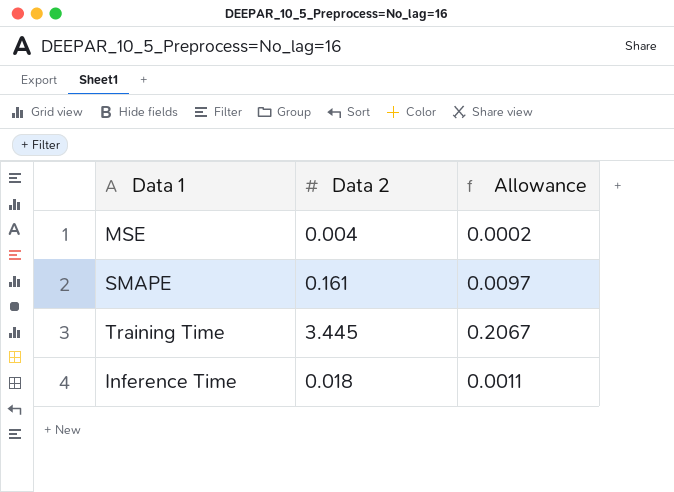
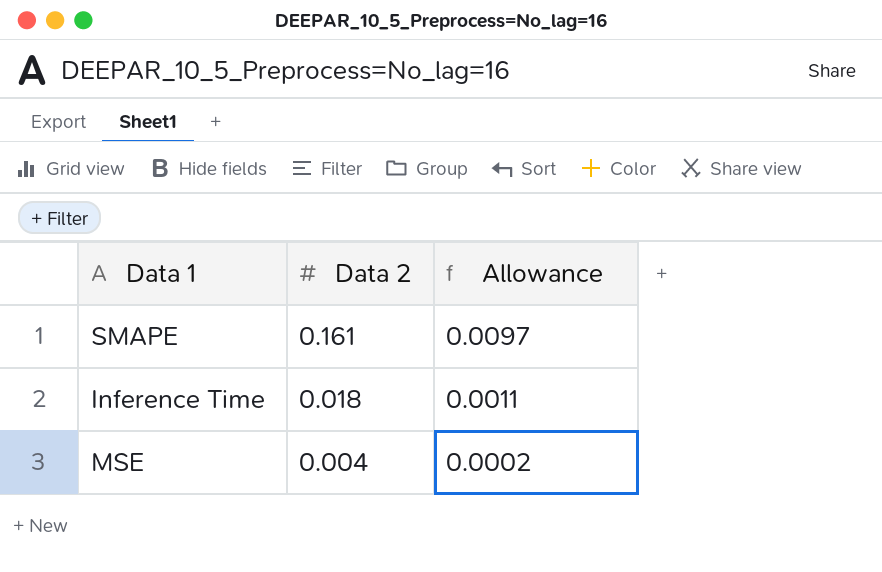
row order: none -> Data 2 descending
row Training Time: 3.445 | 0.2067 -> none

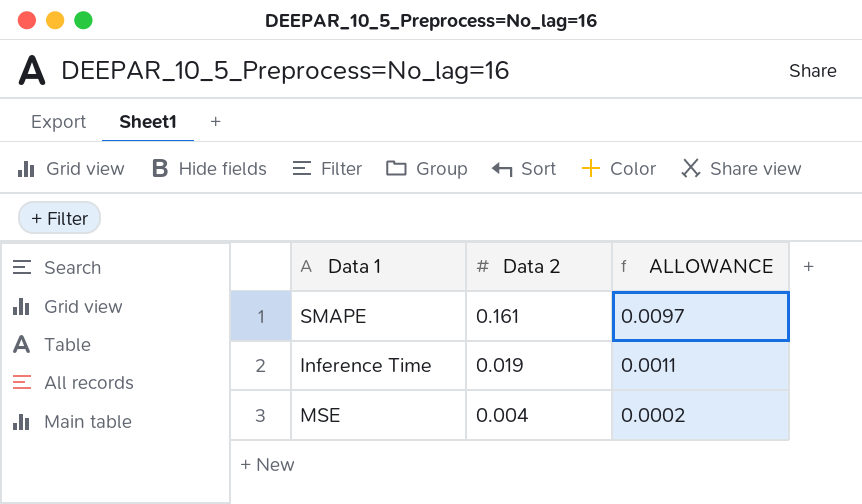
column name: Allowance -> ALLOWANCE
Inference Time | Data 2: 0.018 -> 0.019

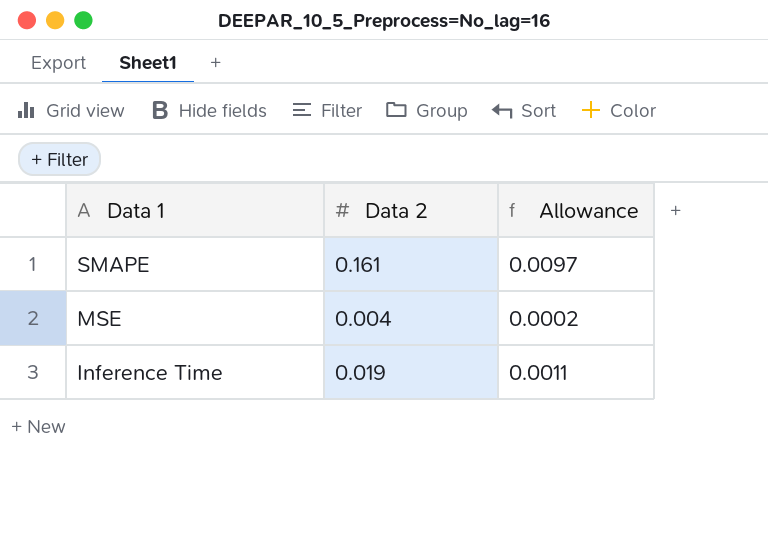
row order: Data 2 descending -> Data 1 descending
column name: ALLOWANCE -> Allowance

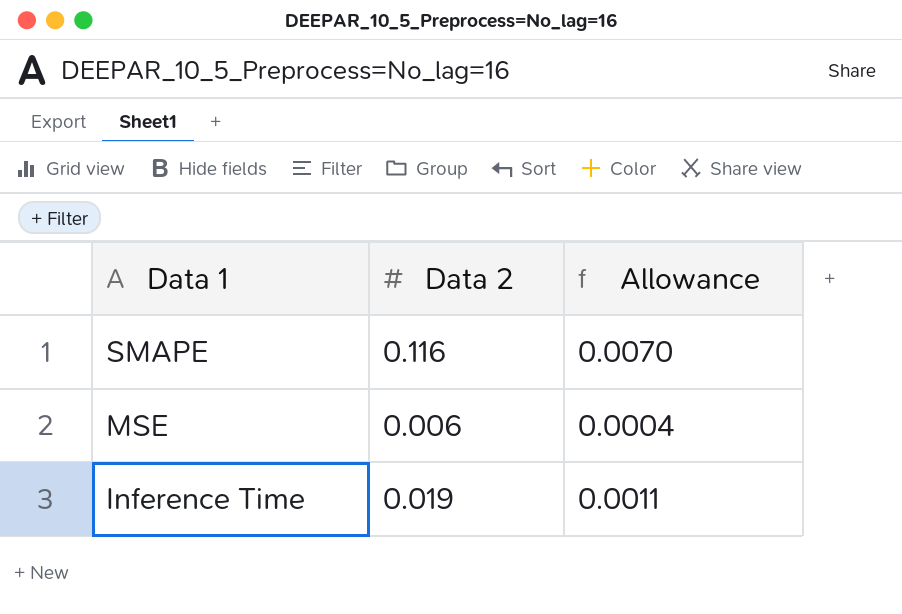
SMAPE | Data 2: 0.161 -> 0.116
SMAPE | Allowance: 0.0097 -> 0.0070
MSE | Data 2: 0.004 -> 0.006
MSE | Allowance: 0.0002 -> 0.0004

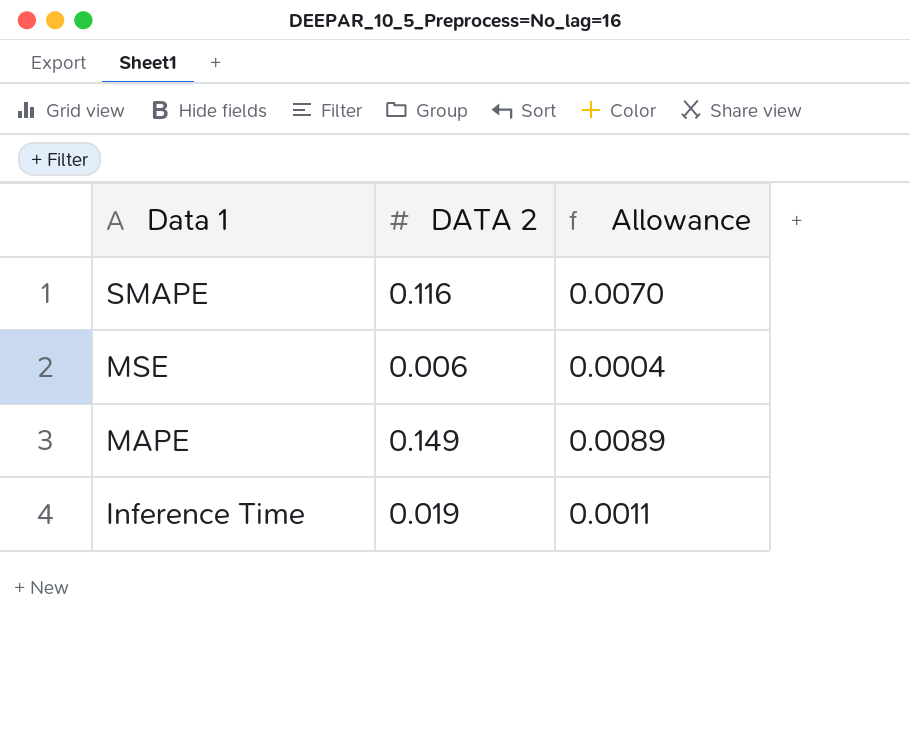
column name: Data 2 -> DATA 2
row MAPE: none -> 0.149 | 0.0089

